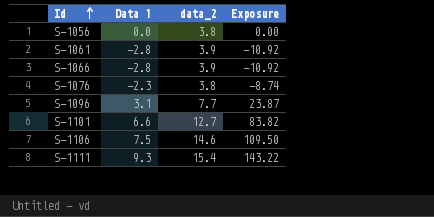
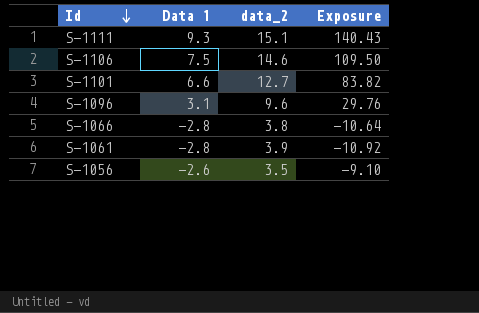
row order: Id ascending -> Id descending
row S-1076: -2.3 | 3.8 | -8.74 -> none
S-1111 | data_2: 15.4 -> 15.1
S-1111 | Exposure: 143.22 -> 140.43
S-1096 | data_2: 7.7 -> 9.6
S-1096 | Exposure: 23.87 -> 29.76
S-1066 | data_2: 3.9 -> 3.8
S-1066 | Exposure: -10.92 -> -10.64
S-1056 | Data 1: 0.0 -> -2.6
S-1056 | data_2: 3.8 -> 3.5
S-1056 | Exposure: 0.00 -> -9.10

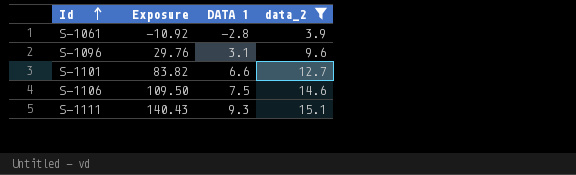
filter: none -> data_2 >= 3.9
row order: Id descending -> Id ascending
column Exposure | position: 4 -> 2
column name: Data 1 -> DATA 1

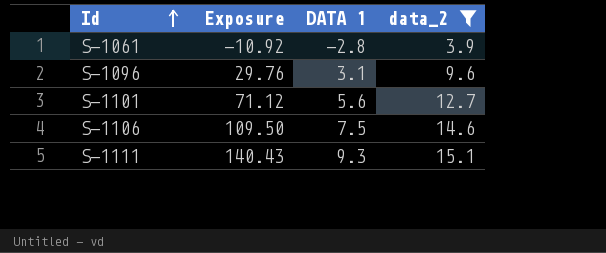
S-1101 | Exposure: 83.82 -> 71.12
S-1101 | DATA 1: 6.6 -> 5.6

